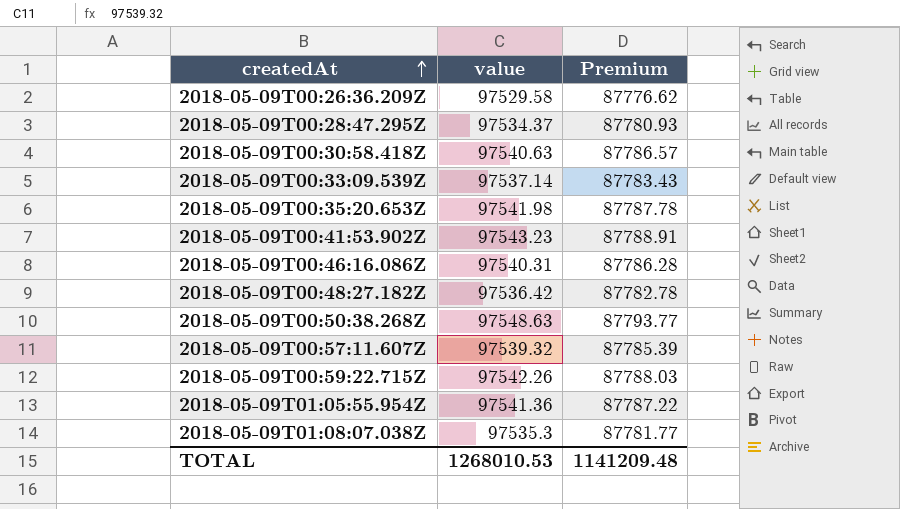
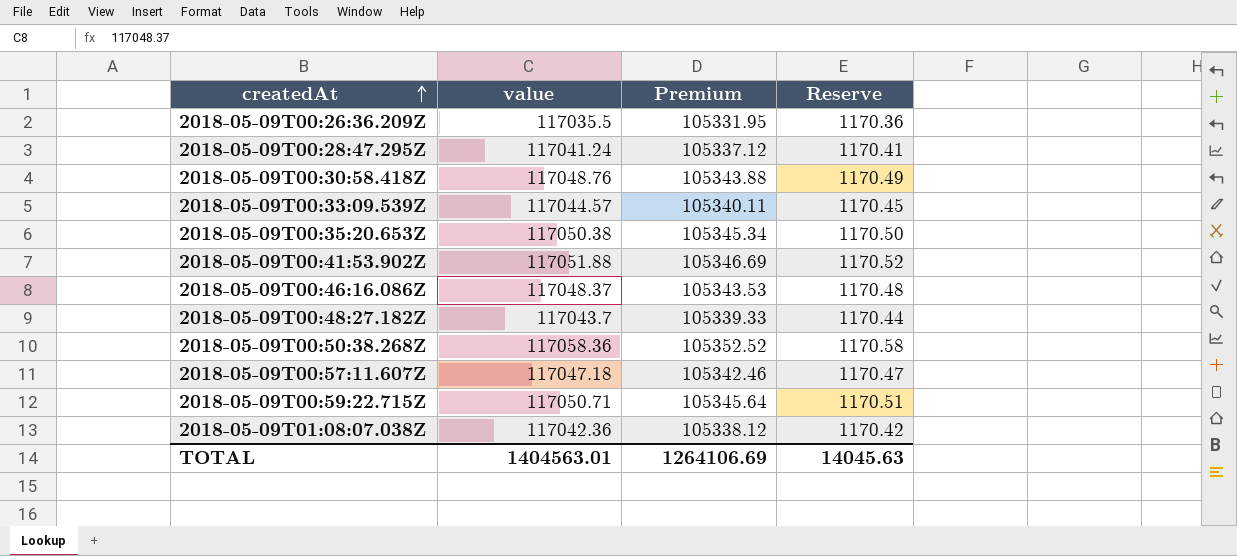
column Reserve | formula: none -> [value] * 0.01
row 2018-05-09T01:05:55.954Z: 97541.36 | 87787.22 -> none
2018-05-09T00:26:36.209Z | value: 97529.58 -> 117035.5
2018-05-09T00:26:36.209Z | Premium: 87776.62 -> 105331.95
2018-05-09T00:28:47.295Z | value: 97534.37 -> 117041.24
2018-05-09T00:28:47.295Z | Premium: 87780.93 -> 105337.12
2018-05-09T00:30:58.418Z | value: 97540.63 -> 117048.76
2018-05-09T00:30:58.418Z | Premium: 87786.57 -> 105343.88
2018-05-09T00:33:09.539Z | value: 97537.14 -> 117044.57
2018-05-09T00:33:09.539Z | Premium: 87783.43 -> 105340.11
2018-05-09T00:35:20.653Z | value: 97541.98 -> 117050.38
2018-05-09T00:35:20.653Z | Premium: 87787.78 -> 105345.34
2018-05-09T00:41:53.902Z | value: 97543.23 -> 117051.88
2018-05-09T00:41:53.902Z | Premium: 87788.91 -> 105346.69
2018-05-09T00:46:16.086Z | value: 97540.31 -> 117048.37
2018-05-09T00:46:16.086Z | Premium: 87786.28 -> 105343.53
2018-05-09T00:48:27.182Z | value: 97536.42 -> 117043.7
2018-05-09T00:48:27.182Z | Premium: 87782.78 -> 105339.33
2018-05-09T00:50:38.268Z | value: 97548.63 -> 117058.36
2018-05-09T00:50:38.268Z | Premium: 87793.77 -> 105352.52
2018-05-09T00:57:11.607Z | value: 97539.32 -> 117047.18
2018-05-09T00:57:11.607Z | Premium: 87785.39 -> 105342.46
2018-05-09T00:59:22.715Z | value: 97542.26 -> 117050.71
2018-05-09T00:59:22.715Z | Premium: 87788.03 -> 105345.64
2018-05-09T01:08:07.038Z | value: 97535.3 -> 117042.36
2018-05-09T01:08:07.038Z | Premium: 87781.77 -> 105338.12
TOTAL | value: 1268010.53 -> 1404563.01
TOTAL | Premium: 1141209.48 -> 1264106.69

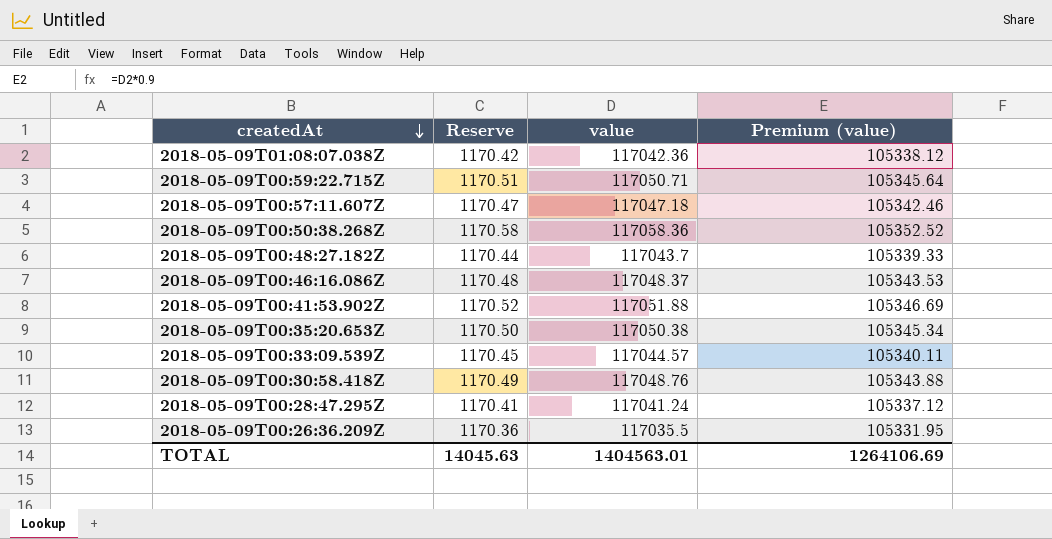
row order: createdAt ascending -> createdAt descending
column Reserve | position: 4 -> 2
column name: Premium -> Premium (value)

